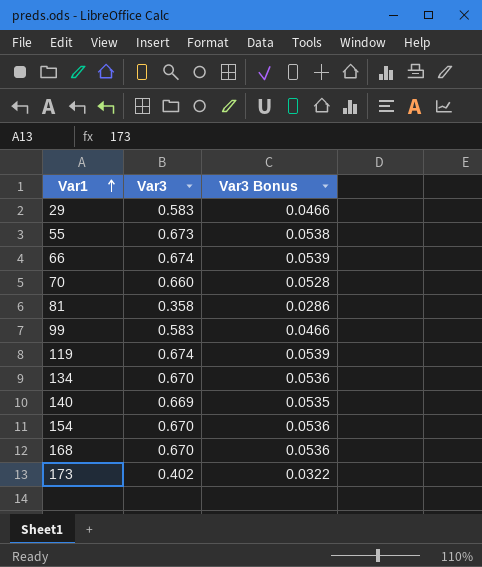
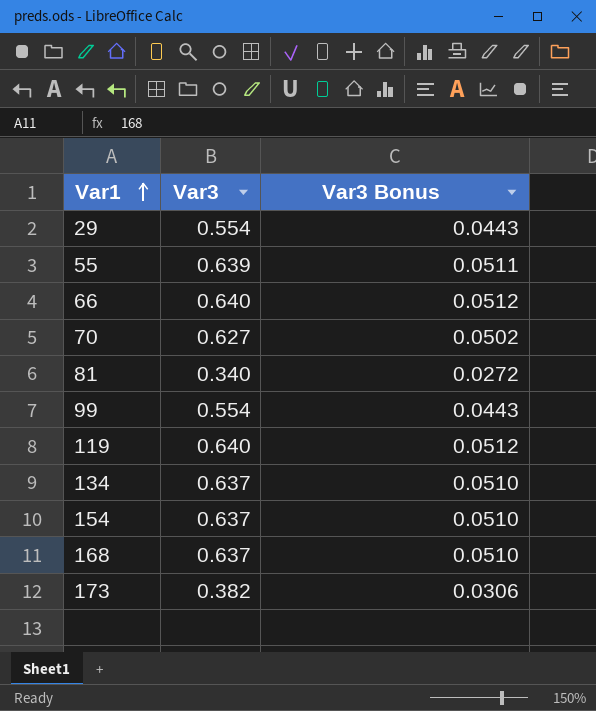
row 140: 0.669 | 0.0535 -> none
29 | Var3: 0.583 -> 0.554
29 | Var3 Bonus: 0.0466 -> 0.0443
55 | Var3: 0.673 -> 0.639
55 | Var3 Bonus: 0.0538 -> 0.0511
66 | Var3: 0.674 -> 0.640
66 | Var3 Bonus: 0.0539 -> 0.0512
70 | Var3: 0.660 -> 0.627
70 | Var3 Bonus: 0.0528 -> 0.0502
81 | Var3: 0.358 -> 0.340
81 | Var3 Bonus: 0.0286 -> 0.0272
99 | Var3: 0.583 -> 0.554
99 | Var3 Bonus: 0.0466 -> 0.0443
119 | Var3: 0.674 -> 0.640
119 | Var3 Bonus: 0.0539 -> 0.0512
134 | Var3: 0.670 -> 0.637
134 | Var3 Bonus: 0.0536 -> 0.0510
154 | Var3: 0.670 -> 0.637
154 | Var3 Bonus: 0.0536 -> 0.0510
168 | Var3: 0.670 -> 0.637
168 | Var3 Bonus: 0.0536 -> 0.0510
173 | Var3: 0.402 -> 0.382
173 | Var3 Bonus: 0.0322 -> 0.0306

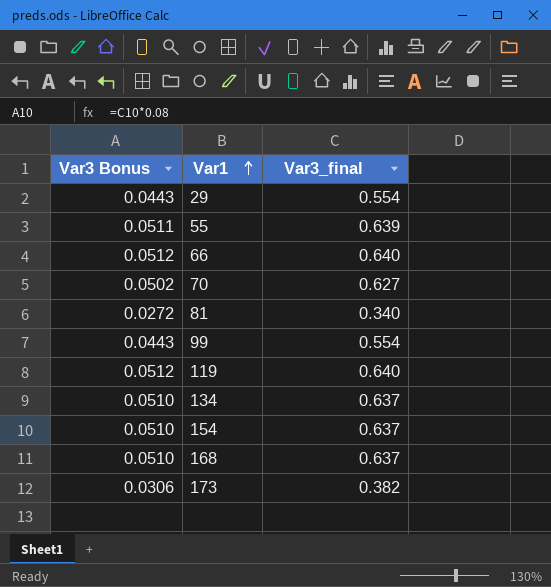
column Var3 Bonus | position: 3 -> 1
column name: Var3 -> Var3_final

